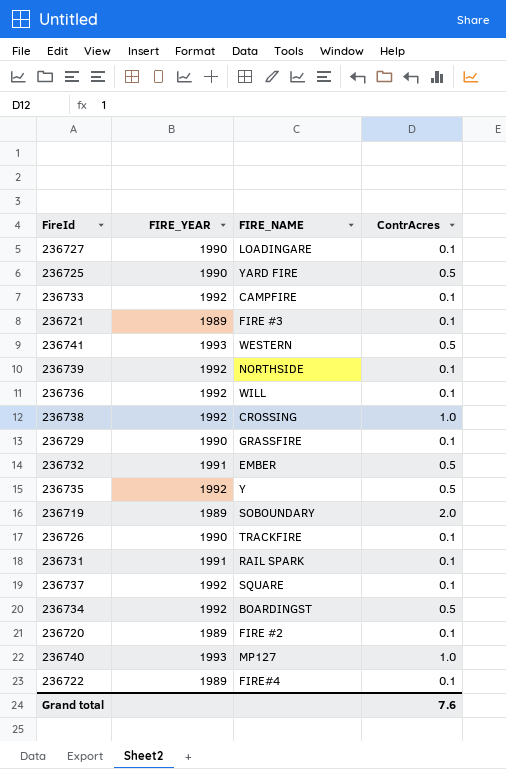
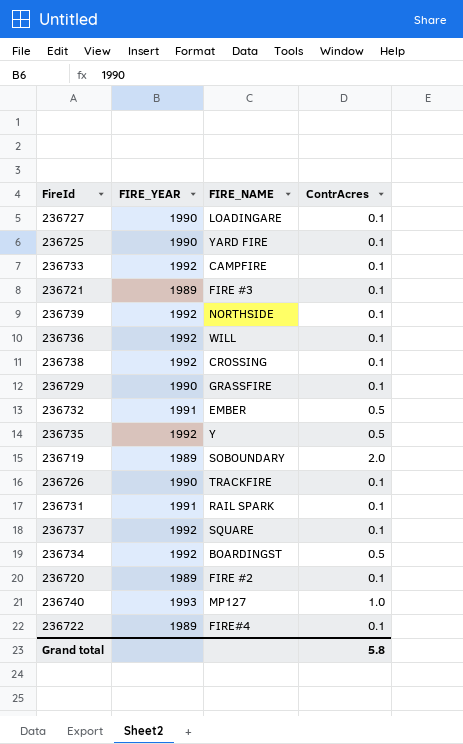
row 236741: 1993 | WESTERN | 0.5 -> none
236725 | ContrAcres: 0.5 -> 0.1
236738 | ContrAcres: 1.0 -> 0.1
Grand total | ContrAcres: 7.6 -> 5.8

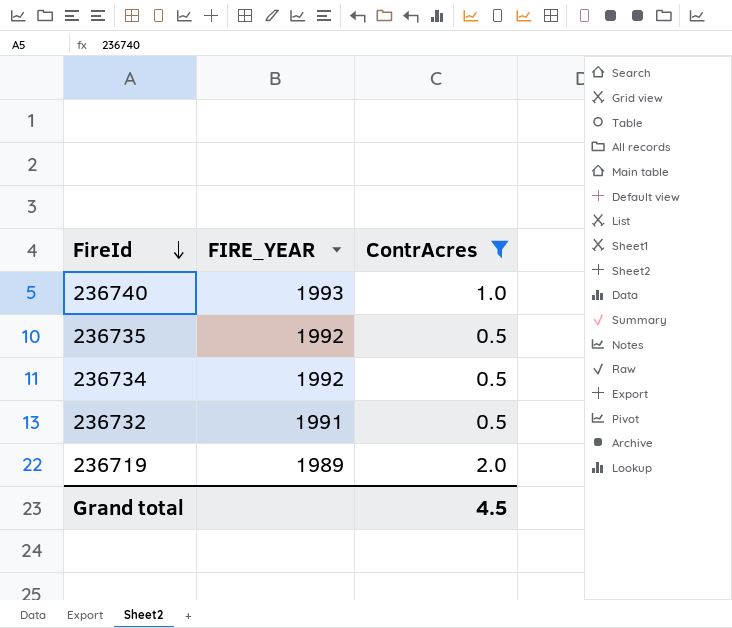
filter: none -> ContrAcres != 0.1
row order: none -> FireId descending
column FIRE_NAME | position: 3 -> none
Grand total | ContrAcres: 5.8 -> 4.5

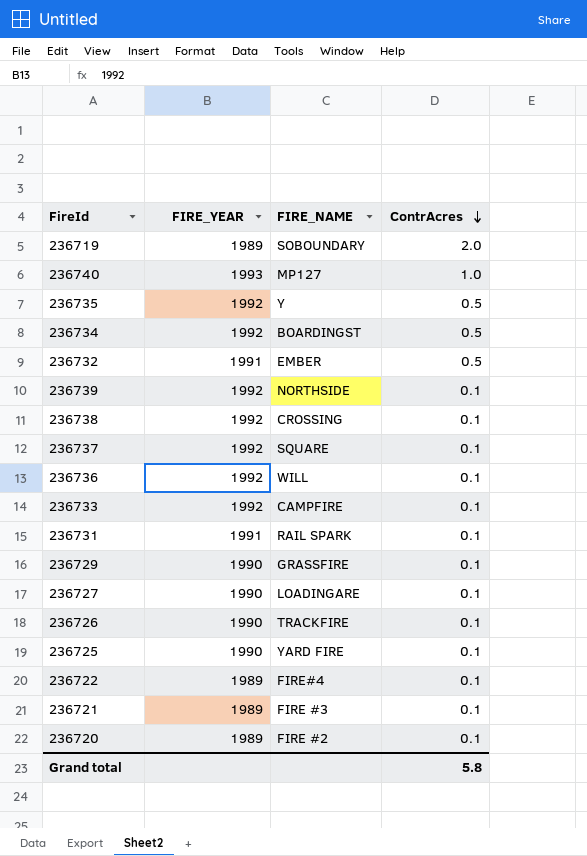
filter: ContrAcres != 0.1 -> none
row order: FireId descending -> ContrAcres descending
column FIRE_NAME | position: none -> 3
Grand total | ContrAcres: 4.5 -> 5.8

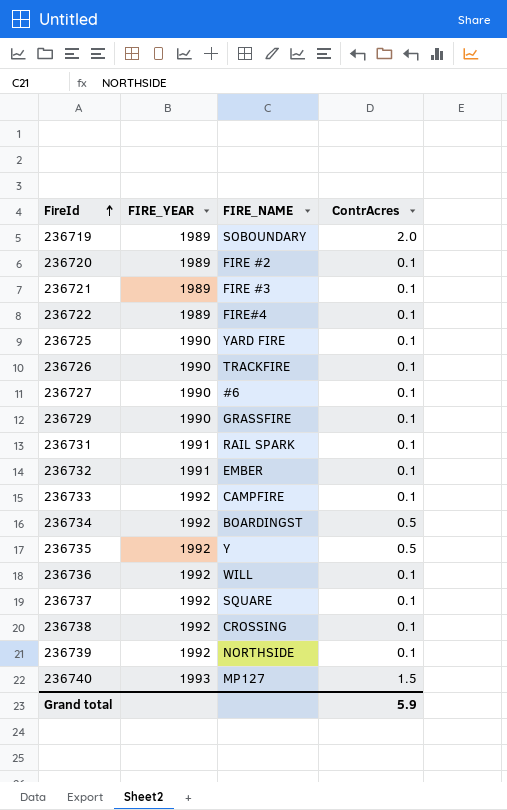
row order: ContrAcres descending -> FireId ascending
236727 | FIRE_NAME: LOADINGARE -> #6
236732 | ContrAcres: 0.5 -> 0.1
236740 | ContrAcres: 1.0 -> 1.5
Grand total | ContrAcres: 5.8 -> 5.9

